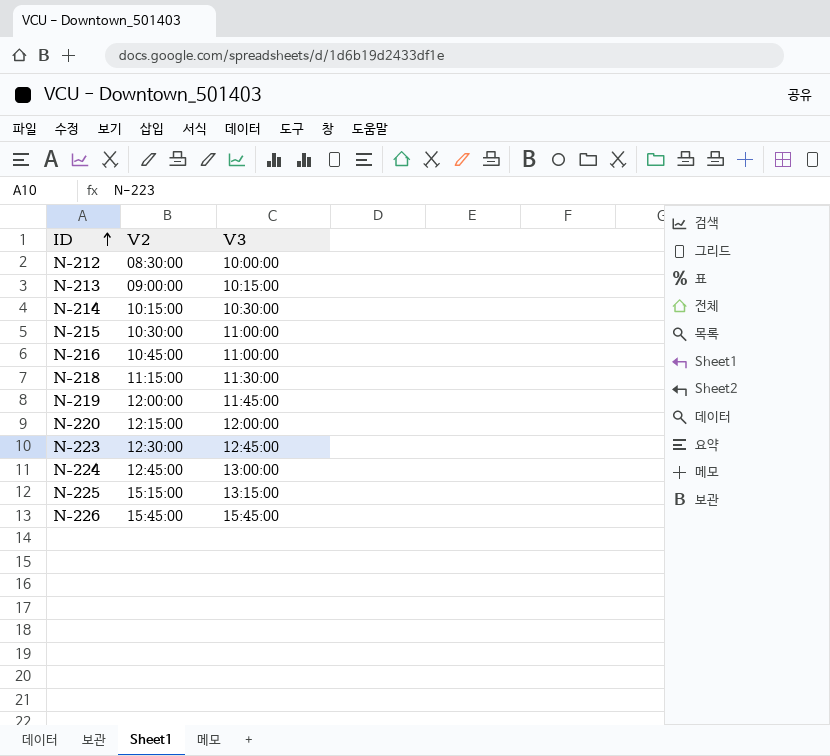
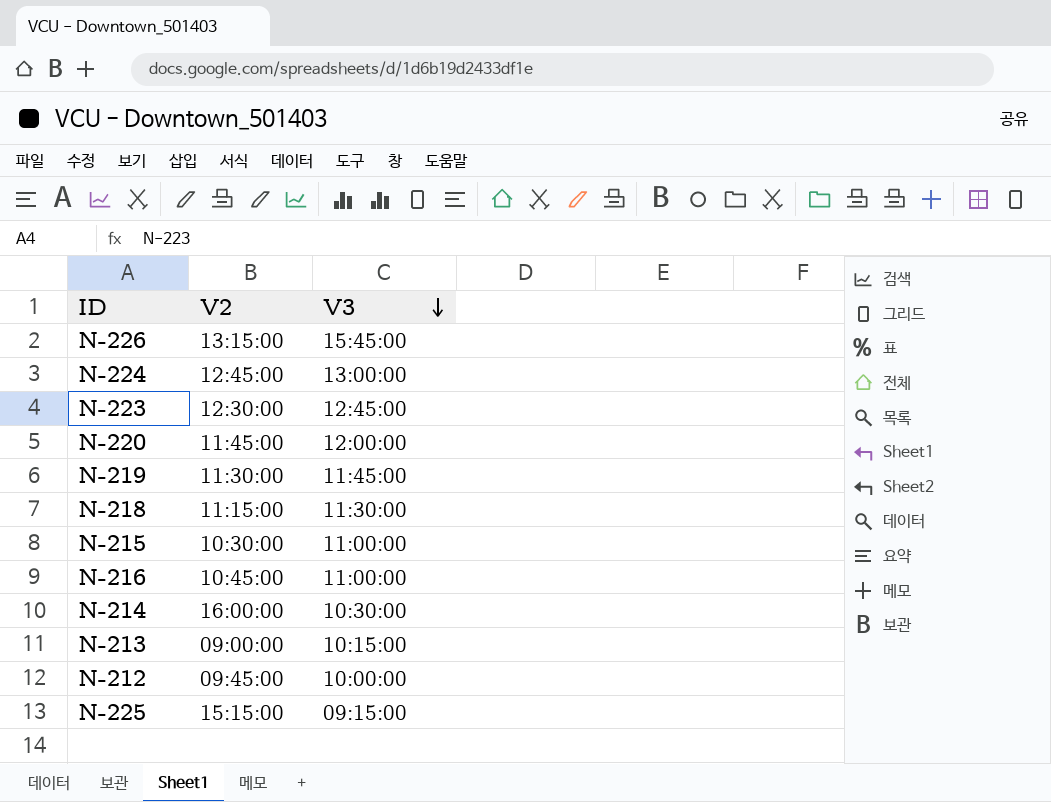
row order: ID ascending -> V3 descending
N-226 | V2: 15:45:00 -> 13:15:00
N-220 | V2: 12:15:00 -> 11:45:00
N-219 | V2: 12:00:00 -> 11:30:00
N-214 | V2: 10:15:00 -> 16:00:00
N-212 | V2: 08:30:00 -> 09:45:00
N-225 | V3: 13:15:00 -> 09:15:00

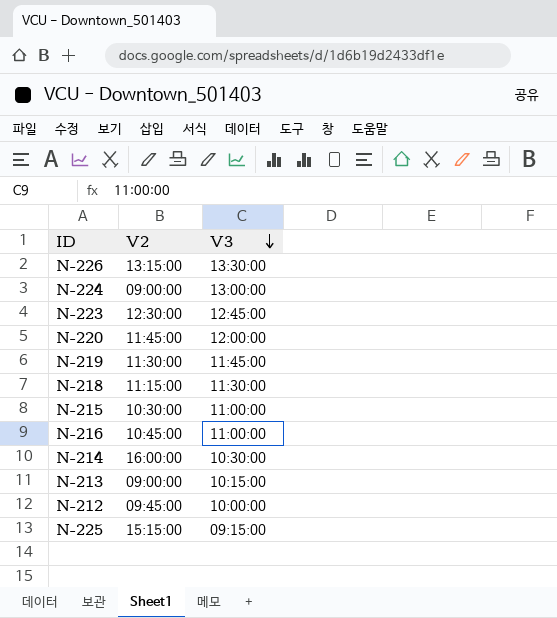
N-226 | V3: 15:45:00 -> 13:30:00
N-224 | V2: 12:45:00 -> 09:00:00

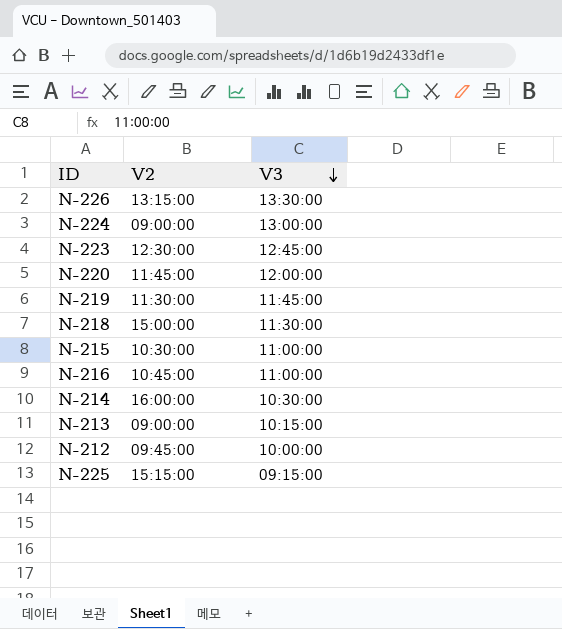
N-218 | V2: 11:15:00 -> 15:00:00

